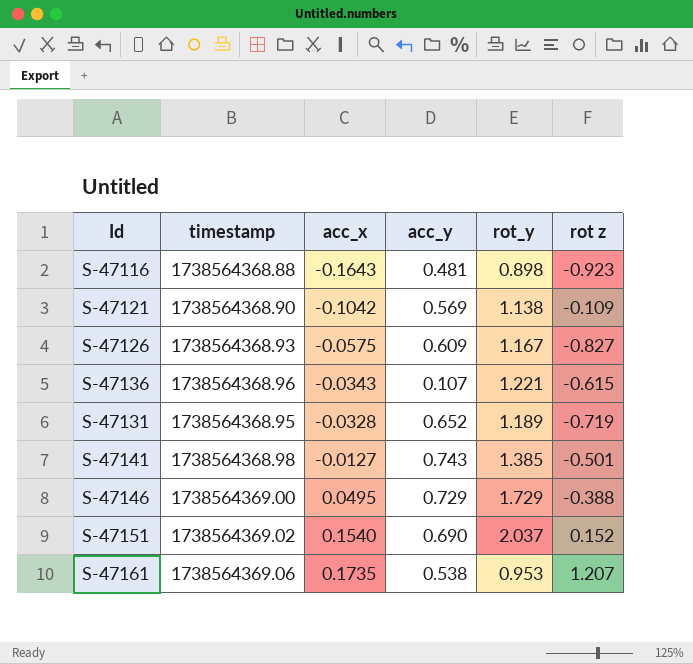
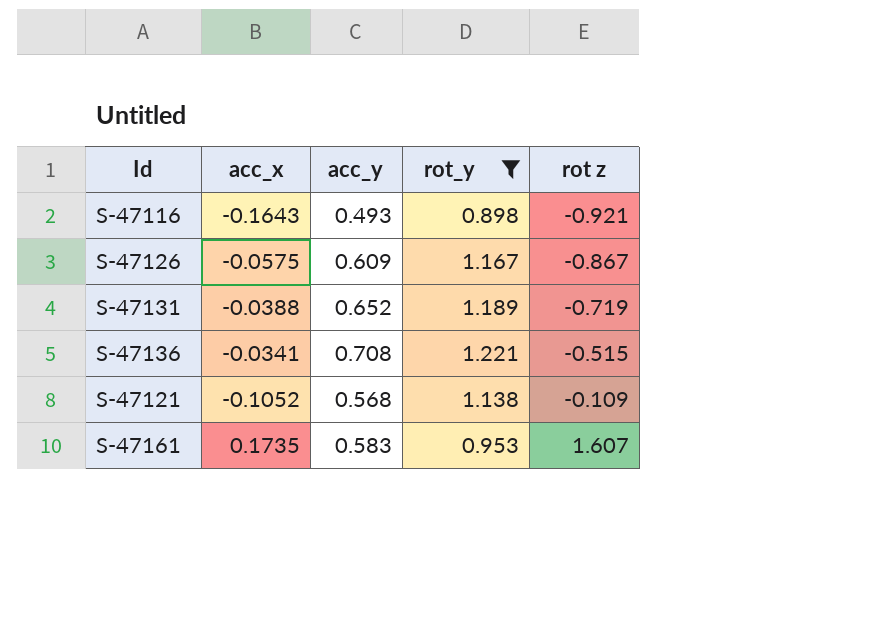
filter: none -> rot_y <= 1.221
row order: acc_x ascending -> rot z ascending
column timestamp | position: 2 -> none
S-47116 | acc_y: 0.481 -> 0.493
S-47116 | rot z: -0.923 -> -0.921
S-47126 | rot z: -0.827 -> -0.867
S-47131 | acc_x: -0.0328 -> -0.0388
S-47136 | acc_x: -0.0343 -> -0.0341
S-47136 | acc_y: 0.107 -> 0.708
S-47136 | rot z: -0.615 -> -0.515
S-47121 | acc_x: -0.1042 -> -0.1052
S-47121 | acc_y: 0.569 -> 0.568
S-47161 | acc_y: 0.538 -> 0.583
S-47161 | rot z: 1.207 -> 1.607

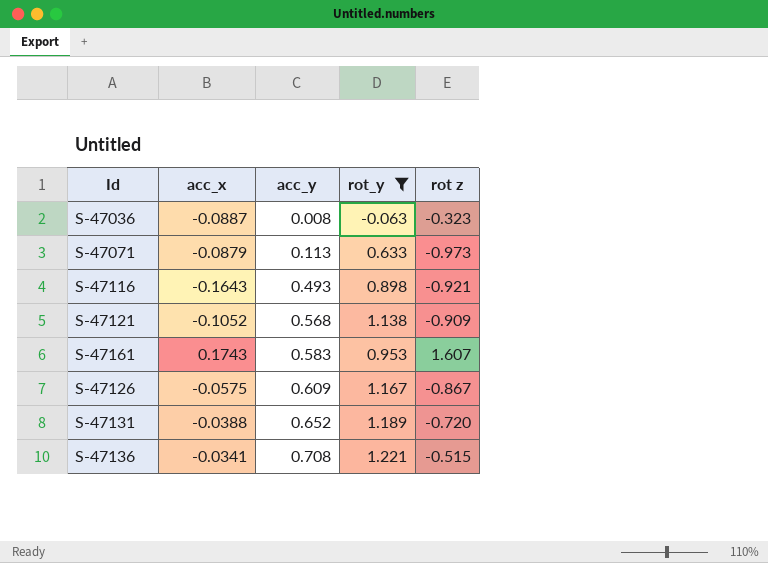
row order: rot z ascending -> acc_y ascending
row S-47036: none -> -0.0887 | 0.008 | -0.063 | -0.323
row S-47071: none -> -0.0879 | 0.113 | 0.633 | -0.973
S-47121 | rot z: -0.109 -> -0.909
S-47161 | acc_x: 0.1735 -> 0.1743
S-47131 | rot z: -0.719 -> -0.720

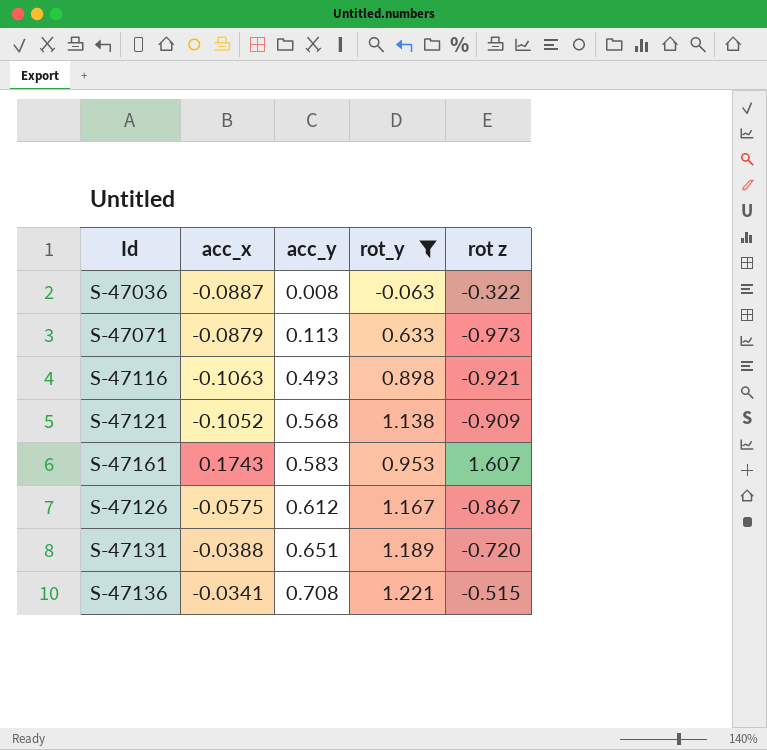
S-47036 | rot z: -0.323 -> -0.322
S-47116 | acc_x: -0.1643 -> -0.1063
S-47126 | acc_y: 0.609 -> 0.612
S-47131 | acc_y: 0.652 -> 0.651

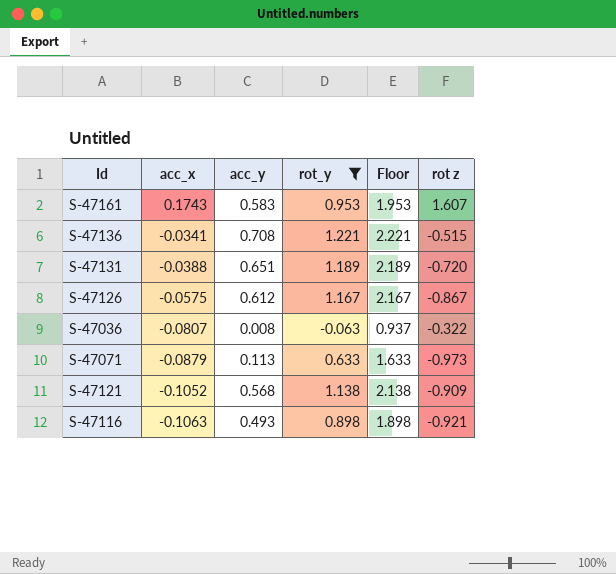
row order: acc_y ascending -> acc_x descending
column Floor | formula: none -> [rot_y] + 1
S-47036 | acc_x: -0.0887 -> -0.0807

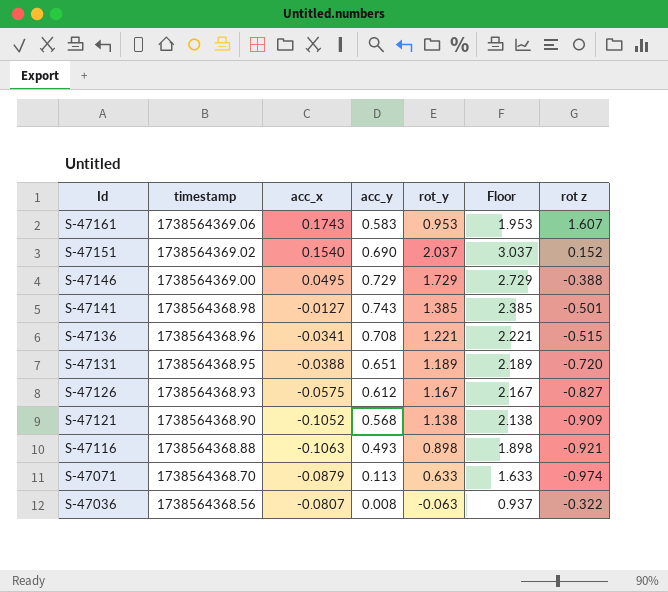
filter: rot_y <= 1.221 -> none
row order: acc_x descending -> Id descending
column timestamp | position: none -> 2
S-47126 | rot z: -0.867 -> -0.827
S-47071 | rot z: -0.973 -> -0.974

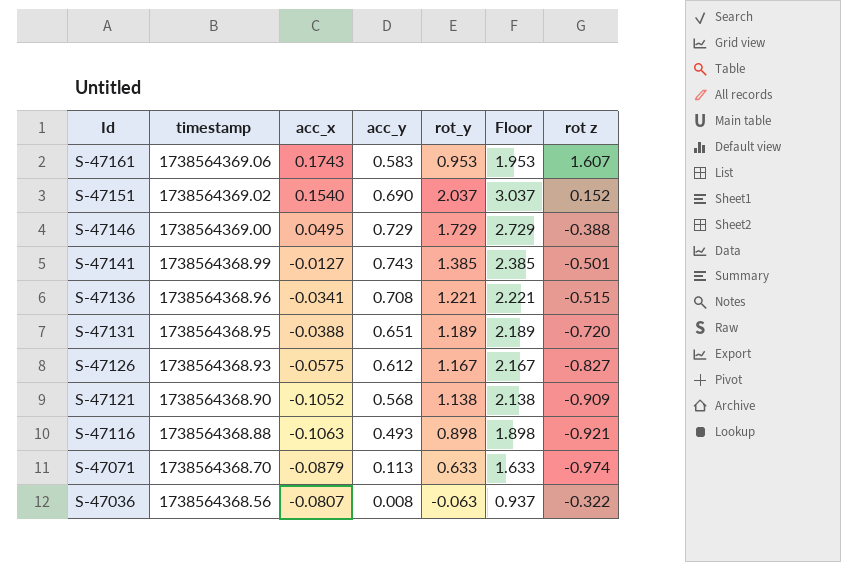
S-47141 | timestamp: 1738564368.98 -> 1738564368.99

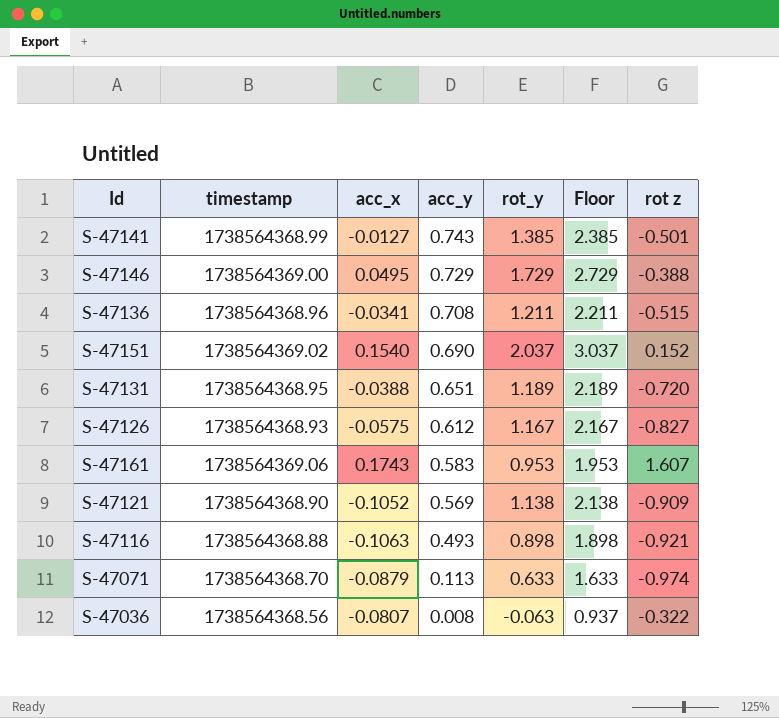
row order: Id descending -> acc_y descending
S-47136 | rot_y: 1.221 -> 1.211
S-47136 | Floor: 2.221 -> 2.211
S-47121 | acc_y: 0.568 -> 0.569

